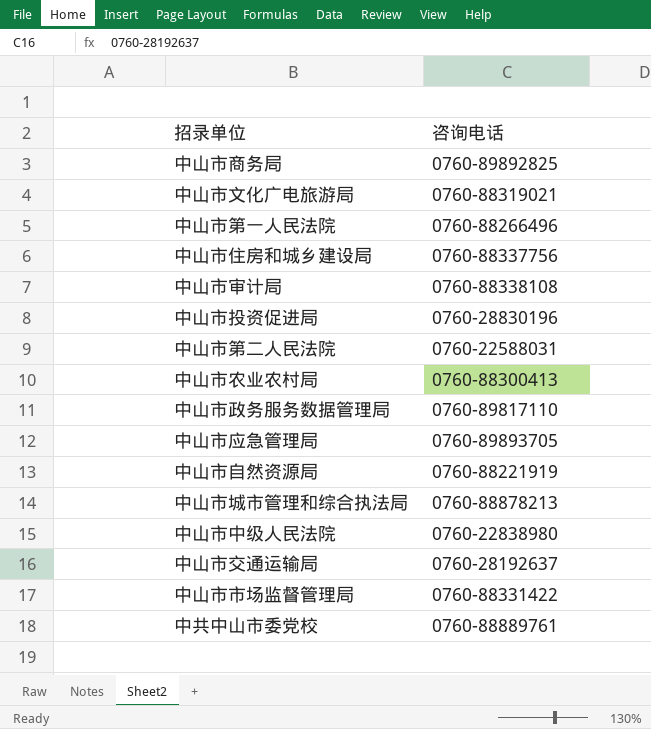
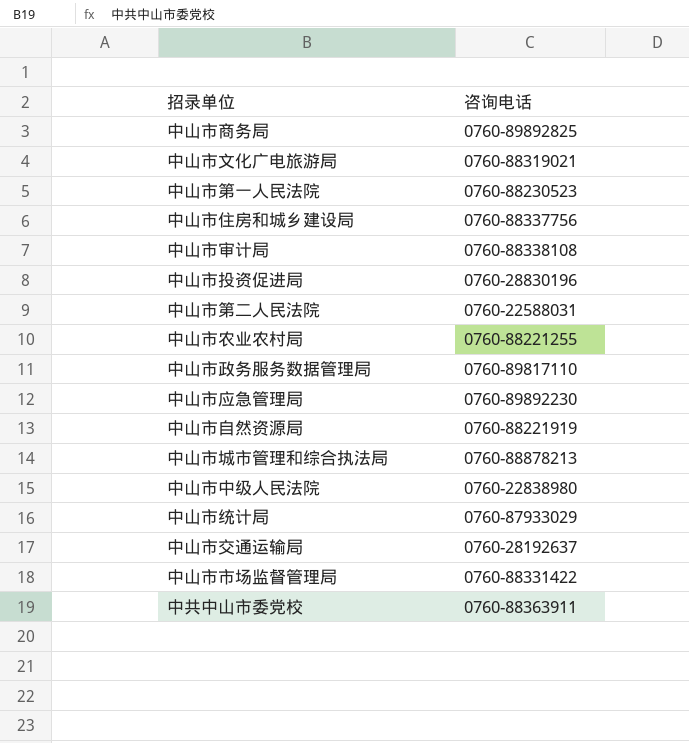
中山市第一人民法院 | 咨询电话: 0760-88266496 -> 0760-88230523
中山市农业农村局 | 咨询电话: 0760-88300413 -> 0760-88221255
中山市应急管理局 | 咨询电话: 0760-89893705 -> 0760-89892230
row 中山市统计局: none -> 0760-87933029
中共中山市委党校 | 咨询电话: 0760-88889761 -> 0760-88363911

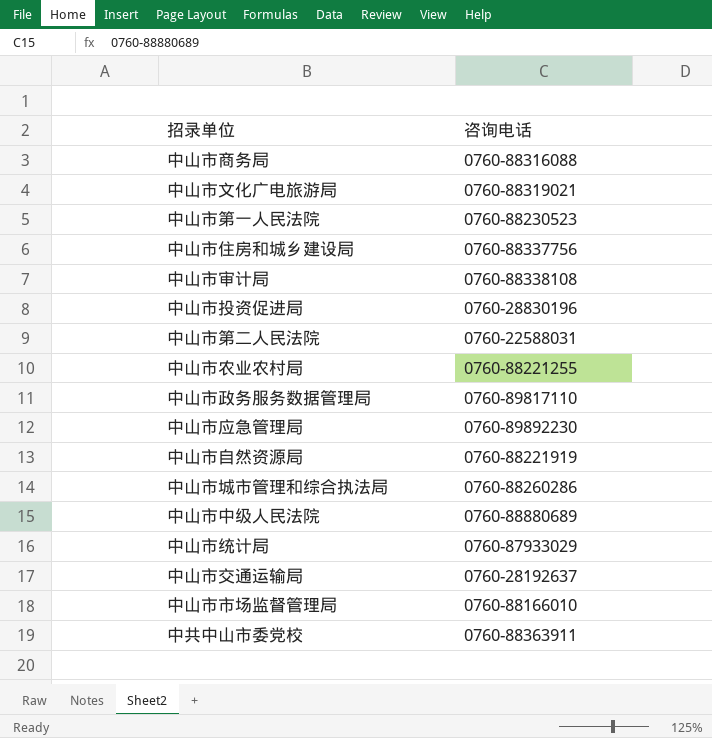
中山市商务局 | 咨询电话: 0760-89892825 -> 0760-88316088
中山市城市管理和综合执法局 | 咨询电话: 0760-88878213 -> 0760-88260286
中山市中级人民法院 | 咨询电话: 0760-22838980 -> 0760-88880689
中山市市场监督管理局 | 咨询电话: 0760-88331422 -> 0760-88166010

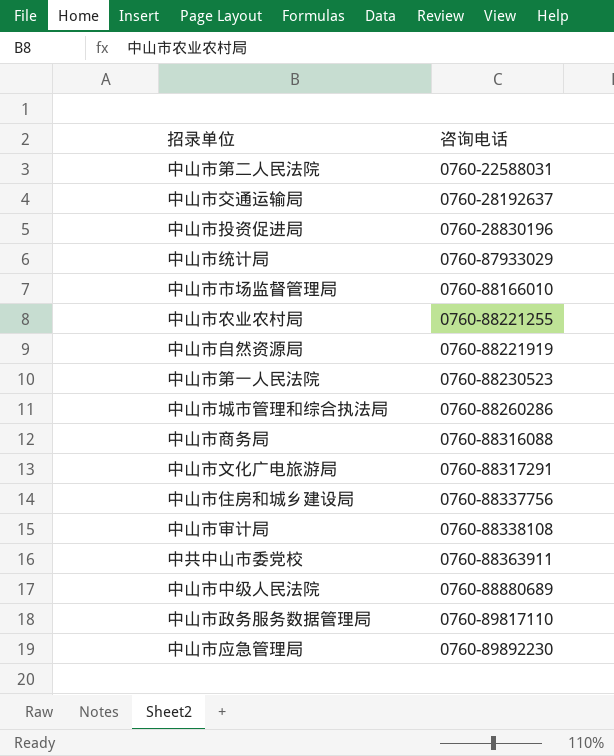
row order: none -> 咨询电话 ascending
中山市文化广电旅游局 | 咨询电话: 0760-88319021 -> 0760-88317291

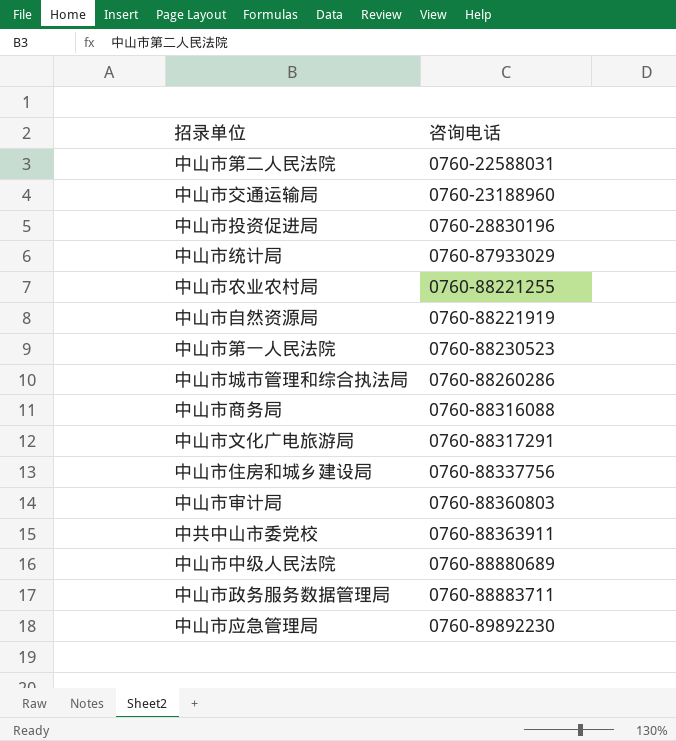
row 中山市市场监督管理局: 0760-88166010 -> none
中山市交通运输局 | 咨询电话: 0760-28192637 -> 0760-23188960
中山市审计局 | 咨询电话: 0760-88338108 -> 0760-88360803
中山市政务服务数据管理局 | 咨询电话: 0760-89817110 -> 0760-88883711

